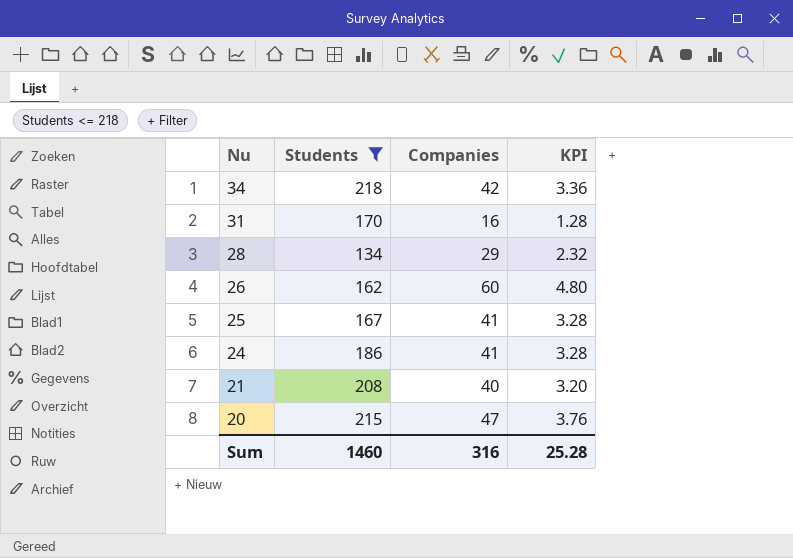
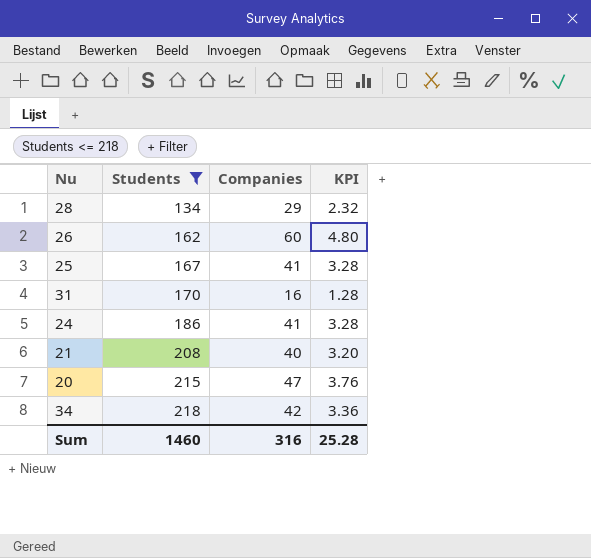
row order: Nu descending -> Students ascending

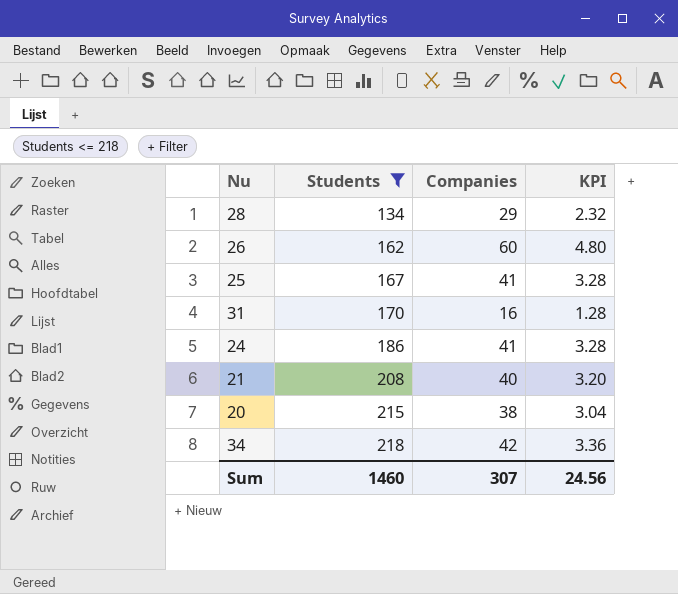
20 | Companies: 47 -> 38
20 | KPI: 3.76 -> 3.04
Sum | Companies: 316 -> 307
Sum | KPI: 25.28 -> 24.56

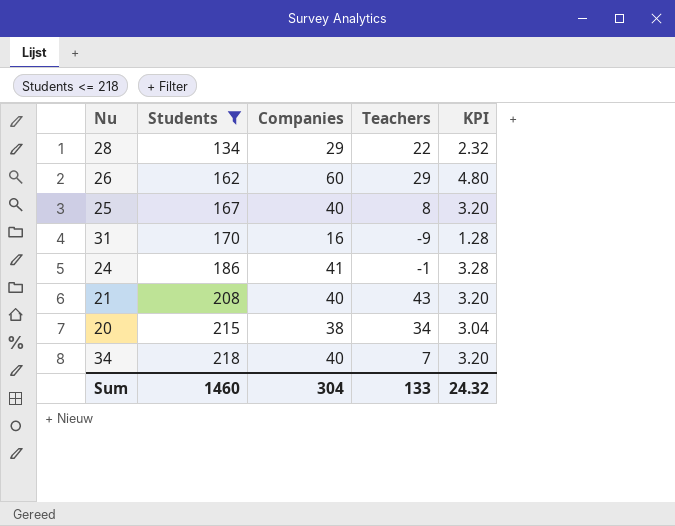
column Teachers | position: none -> 4
25 | Companies: 41 -> 40
25 | KPI: 3.28 -> 3.20
34 | Companies: 42 -> 40
34 | KPI: 3.36 -> 3.20
Sum | Companies: 307 -> 304
Sum | KPI: 24.56 -> 24.32

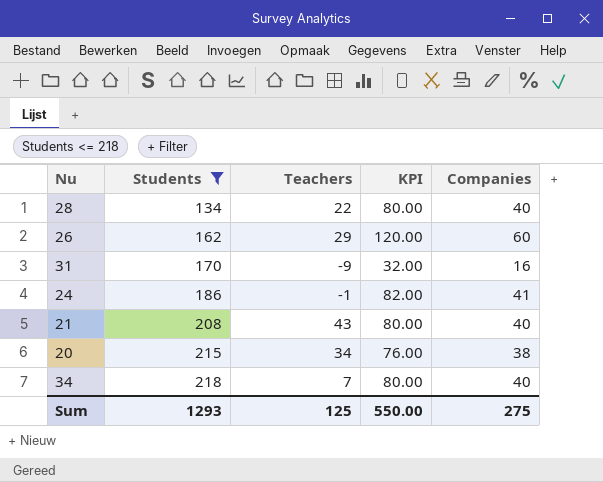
column KPI | formula: [Companies] * 0.08 -> [Companies] * 2
column Companies | position: 3 -> 5
row 25: 167 | 40 | 8 | 3.20 -> none
28 | Companies: 29 -> 40
Sum | Students: 1460 -> 1293
Sum | Teachers: 133 -> 125
Sum | KPI: 24.32 -> 550.00
Sum | Companies: 304 -> 275

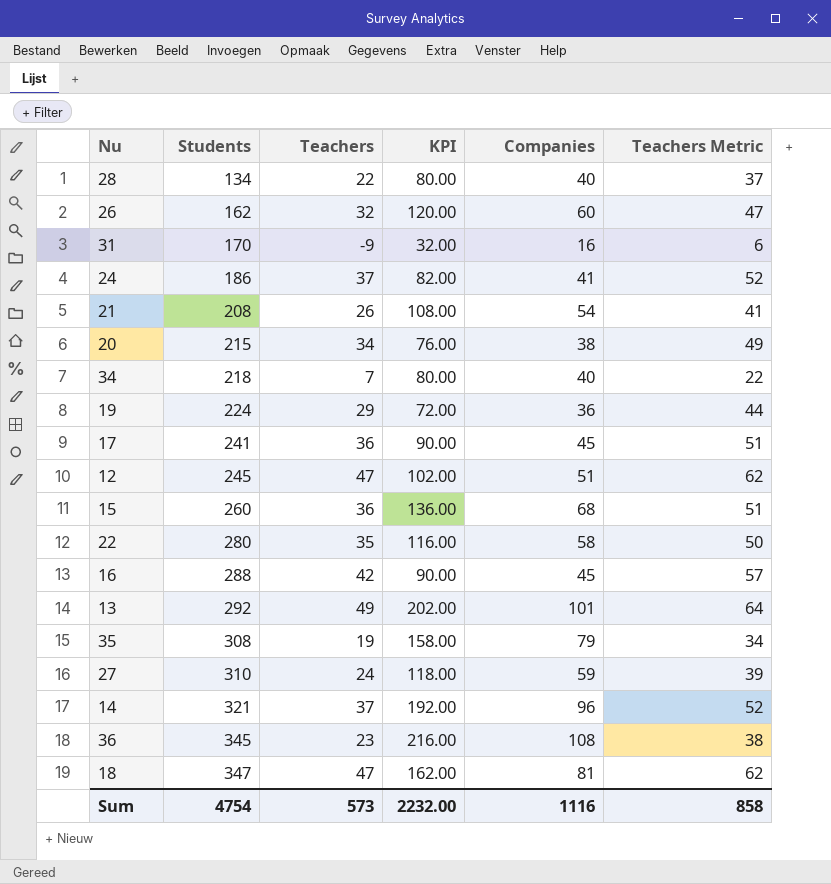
filter: Students <= 218 -> none
column Teachers Metric | formula: none -> [Teachers] + 15
26 | Teachers: 29 -> 32
24 | Teachers: -1 -> 37
21 | Teachers: 43 -> 26
21 | KPI: 80.00 -> 108.00
21 | Companies: 40 -> 54
Sum | Students: 1293 -> 4754
Sum | Teachers: 125 -> 573
Sum | KPI: 550.00 -> 2232.00
Sum | Companies: 275 -> 1116

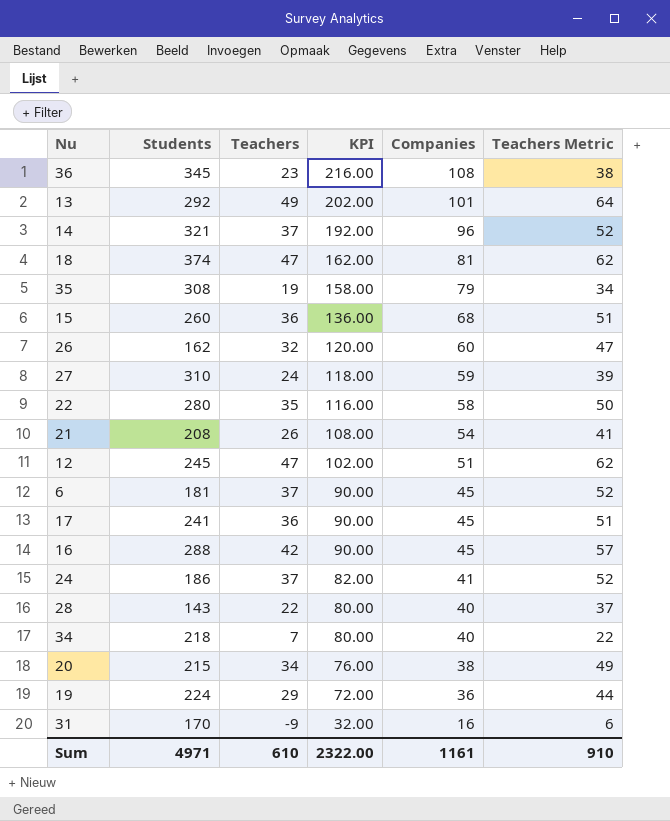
row order: Students ascending -> KPI descending
18 | Students: 347 -> 374
row 6: none -> 181 | 37 | 90.00 | 45 | 52
28 | Students: 134 -> 143
Sum | Students: 4754 -> 4971
Sum | Teachers: 573 -> 610
Sum | KPI: 2232.00 -> 2322.00
Sum | Companies: 1116 -> 1161
Sum | Teachers Metric: 858 -> 910

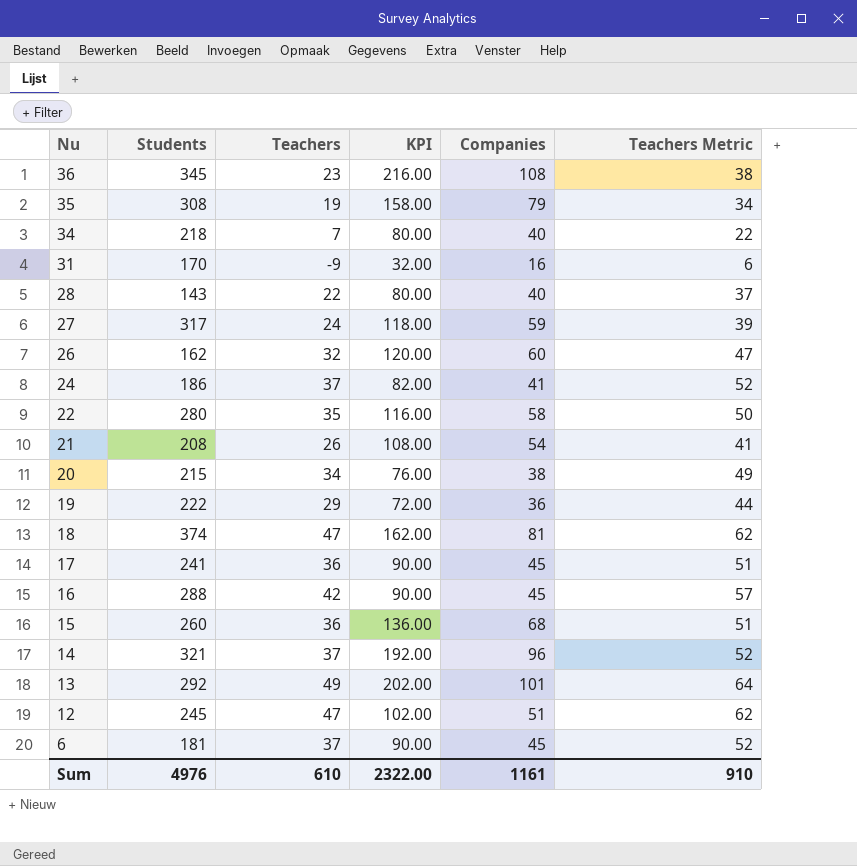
row order: KPI descending -> Nu descending
27 | Students: 310 -> 317
19 | Students: 224 -> 222
Sum | Students: 4971 -> 4976

